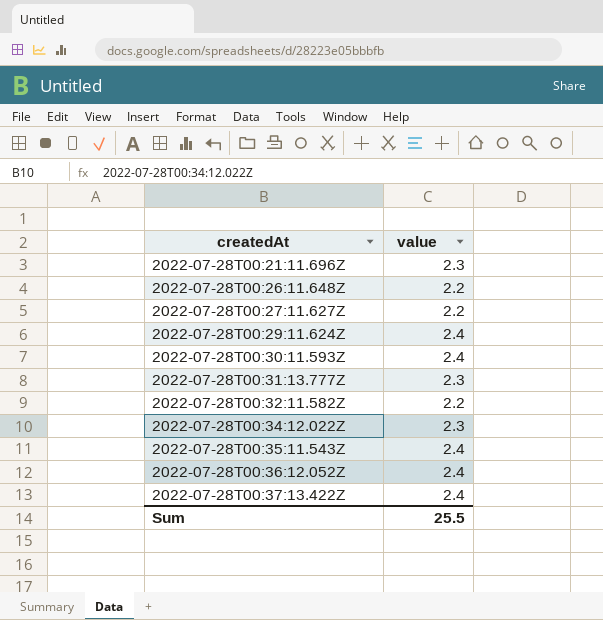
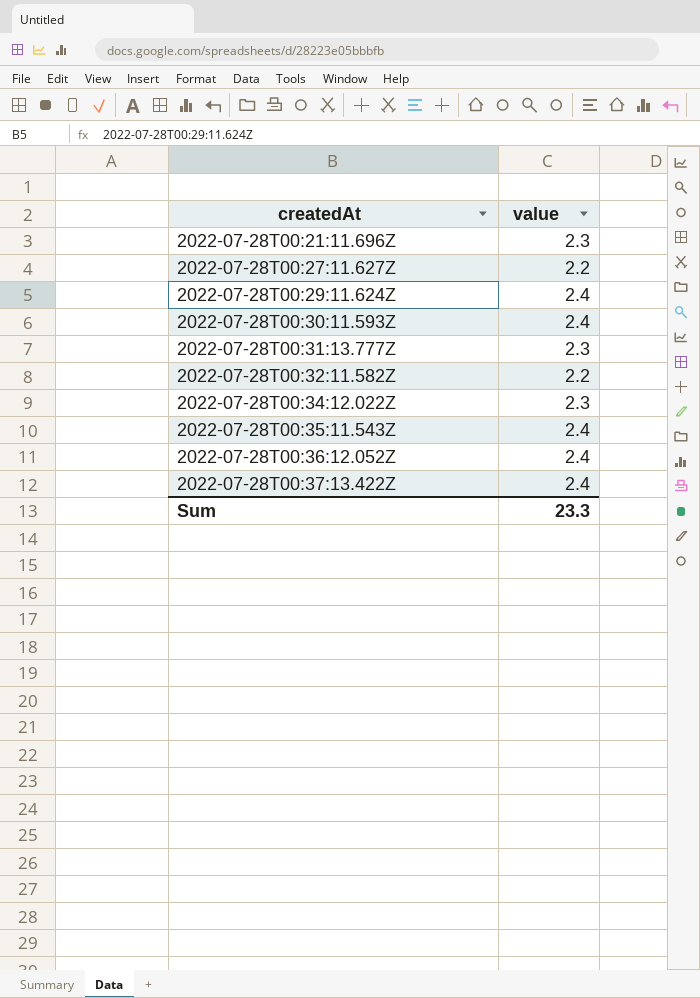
row 2022-07-28T00:26:11.648Z: 2.2 -> none
Sum | value: 25.5 -> 23.3

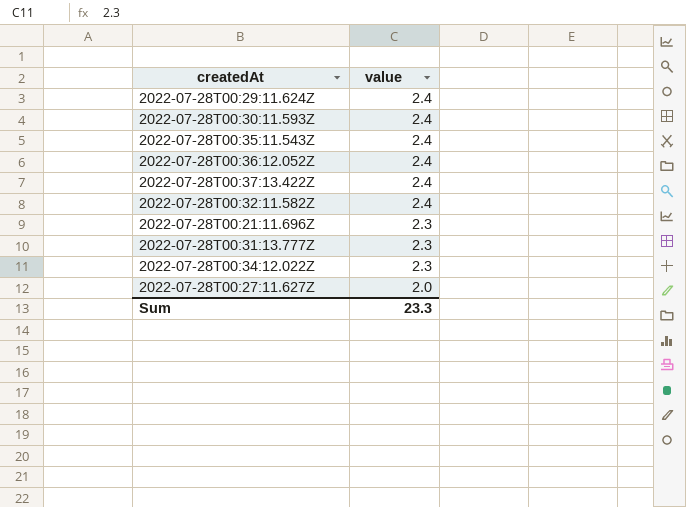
row order: createdAt ascending -> value descending
2022-07-28T00:32:11.582Z | value: 2.2 -> 2.4
2022-07-28T00:27:11.627Z | value: 2.2 -> 2.0

